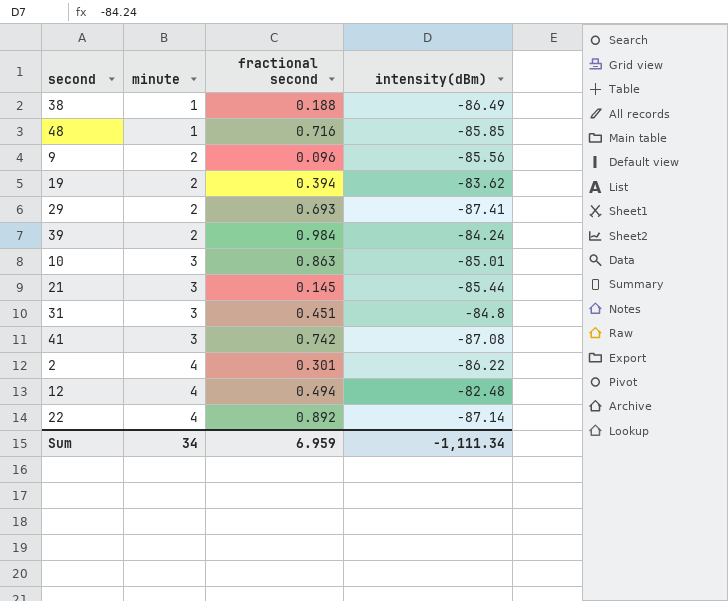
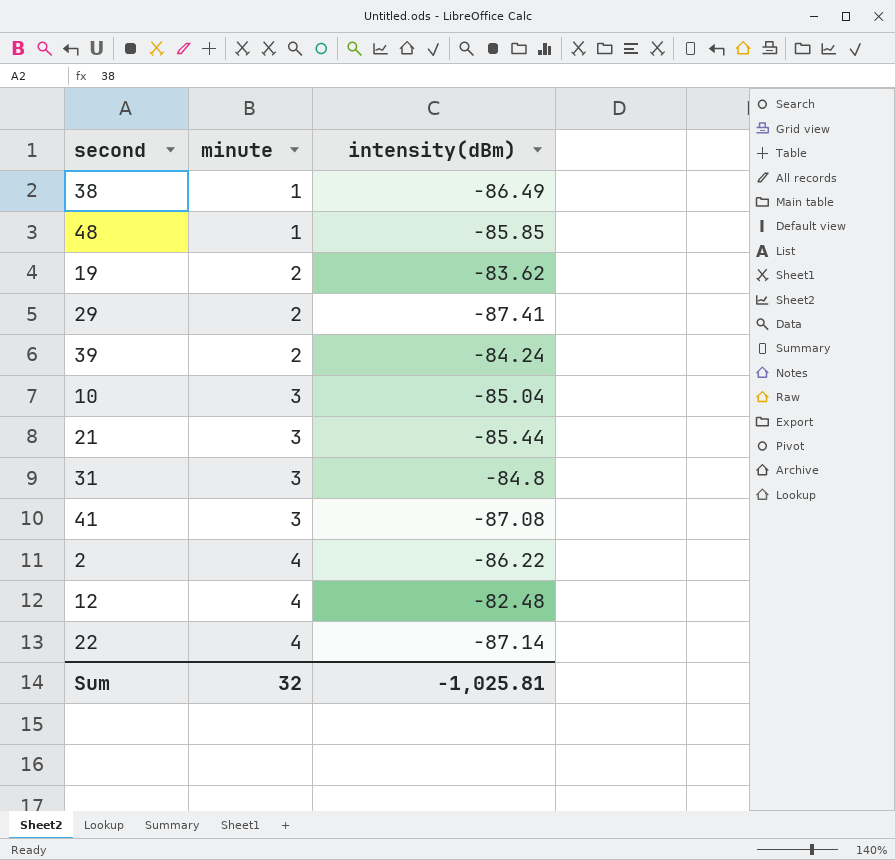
column fractional second | position: 3 -> none
row 9: 2 | 0.096 | -85.56 -> none
10 | intensity(dBm): -85.01 -> -85.04
Sum | minute: 34 -> 32
Sum | intensity(dBm): -1,111.34 -> -1,025.81

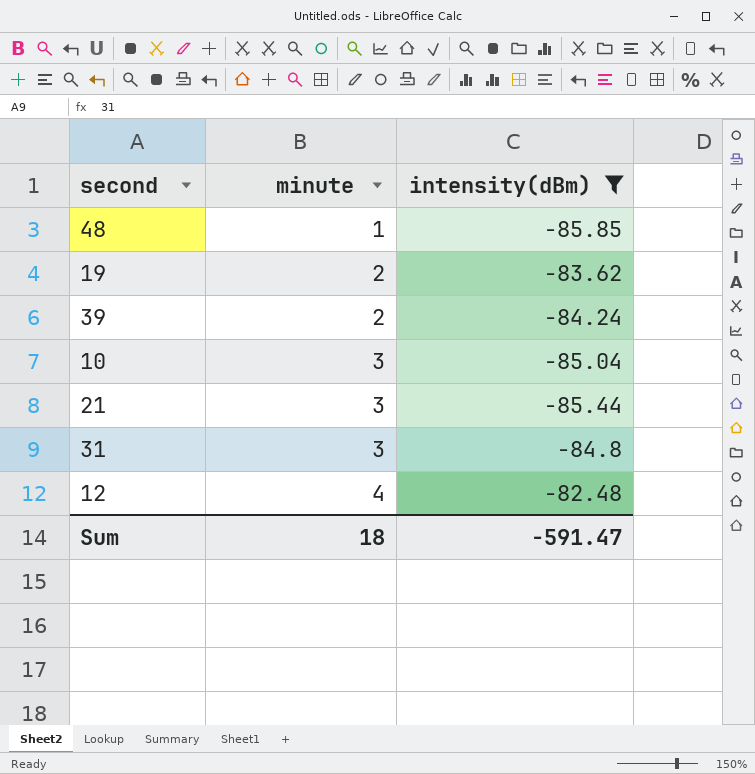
filter: none -> intensity(dBm) >= -85.85
Sum | minute: 32 -> 18
Sum | intensity(dBm): -1,025.81 -> -591.47

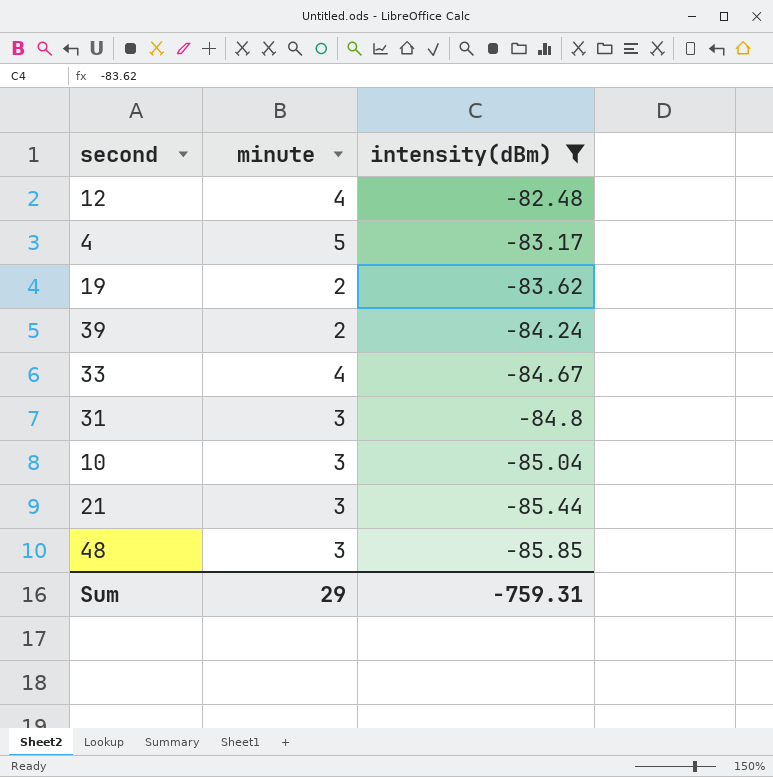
row order: minute ascending -> intensity(dBm) descending
row 4: none -> 5 | -83.17
row 33: none -> 4 | -84.67
48 | minute: 1 -> 3
Sum | minute: 18 -> 29
Sum | intensity(dBm): -591.47 -> -759.31

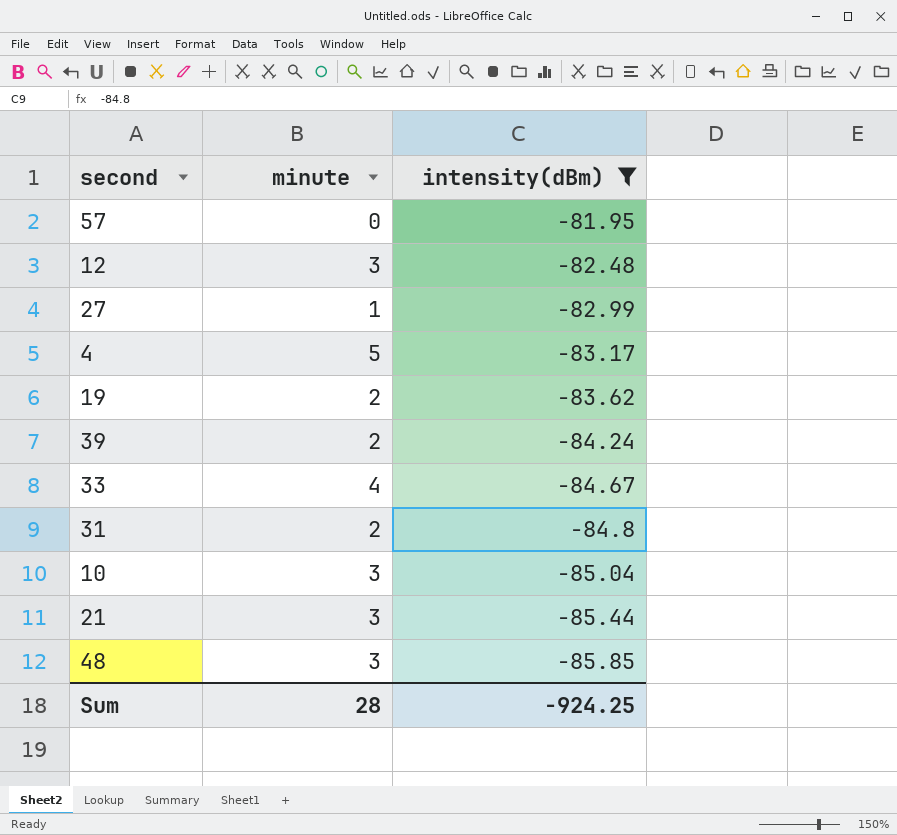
row 57: none -> 0 | -81.95
12 | minute: 4 -> 3
row 27: none -> 1 | -82.99
31 | minute: 3 -> 2
Sum | minute: 29 -> 28
Sum | intensity(dBm): -759.31 -> -924.25

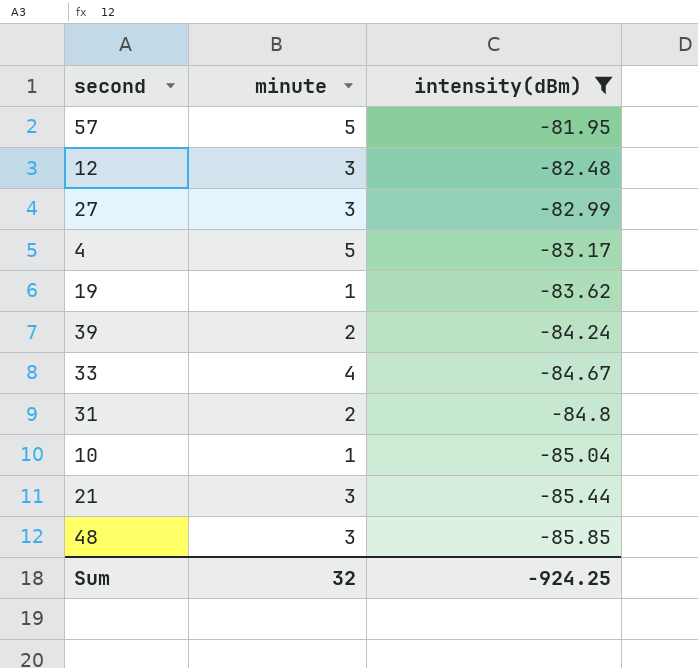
57 | minute: 0 -> 5
27 | minute: 1 -> 3
19 | minute: 2 -> 1
10 | minute: 3 -> 1
Sum | minute: 28 -> 32

